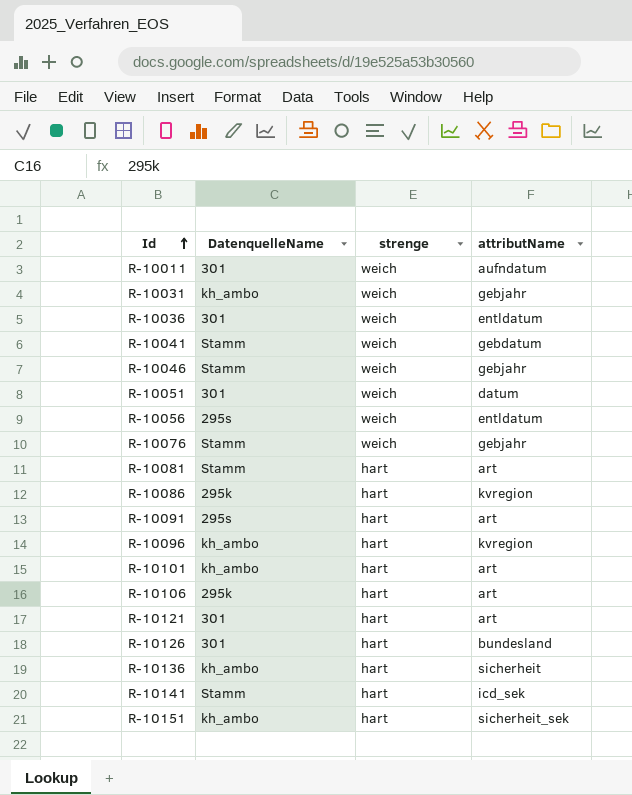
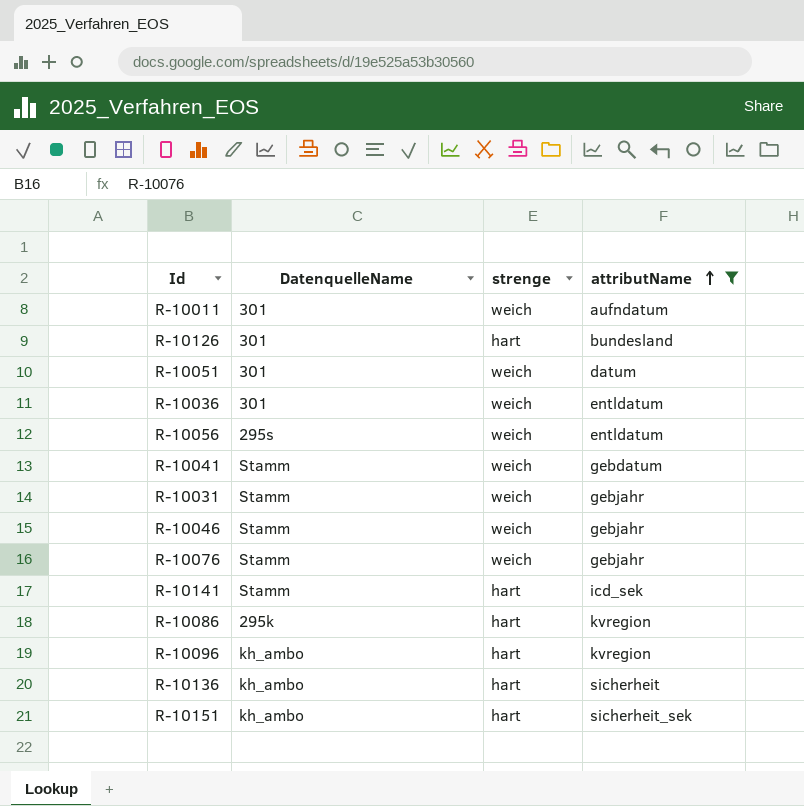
filter: none -> attributName != art
row order: Id ascending -> attributName ascending
R-10031 | DatenquelleName: kh_ambo -> Stamm

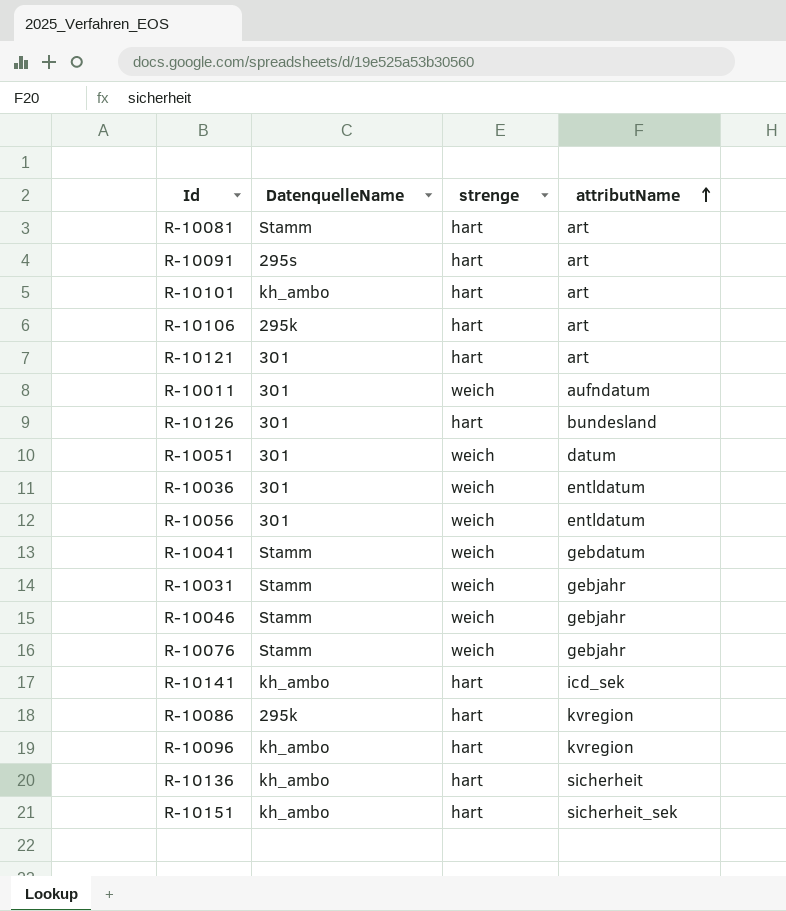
filter: attributName != art -> none
R-10056 | DatenquelleName: 295s -> 301
R-10141 | DatenquelleName: Stamm -> kh_ambo

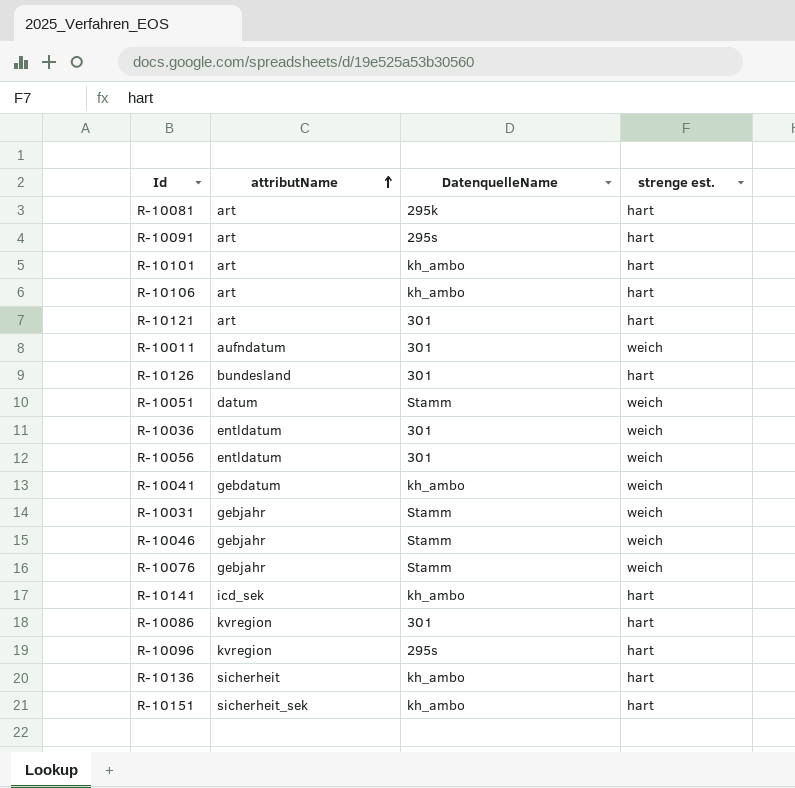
column attributName | position: 4 -> 2
column name: strenge -> strenge est.
R-10081 | DatenquelleName: Stamm -> 295k
R-10106 | DatenquelleName: 295k -> kh_ambo
R-10051 | DatenquelleName: 301 -> Stamm
R-10041 | DatenquelleName: Stamm -> kh_ambo
R-10086 | DatenquelleName: 295k -> 301
R-10096 | DatenquelleName: kh_ambo -> 295s

